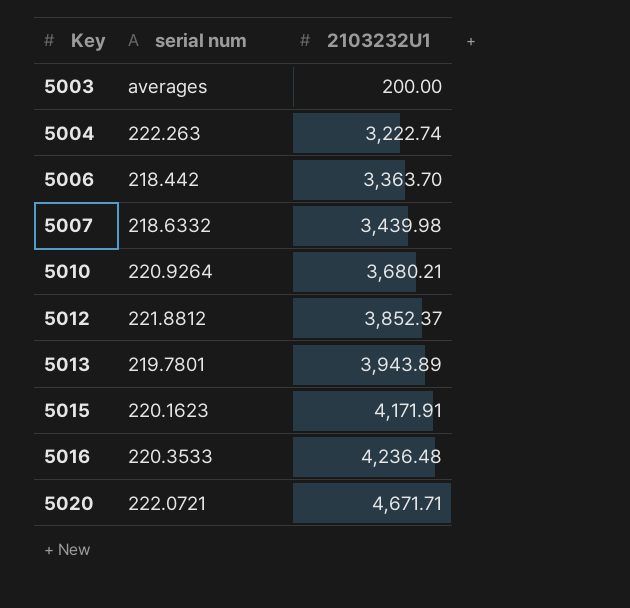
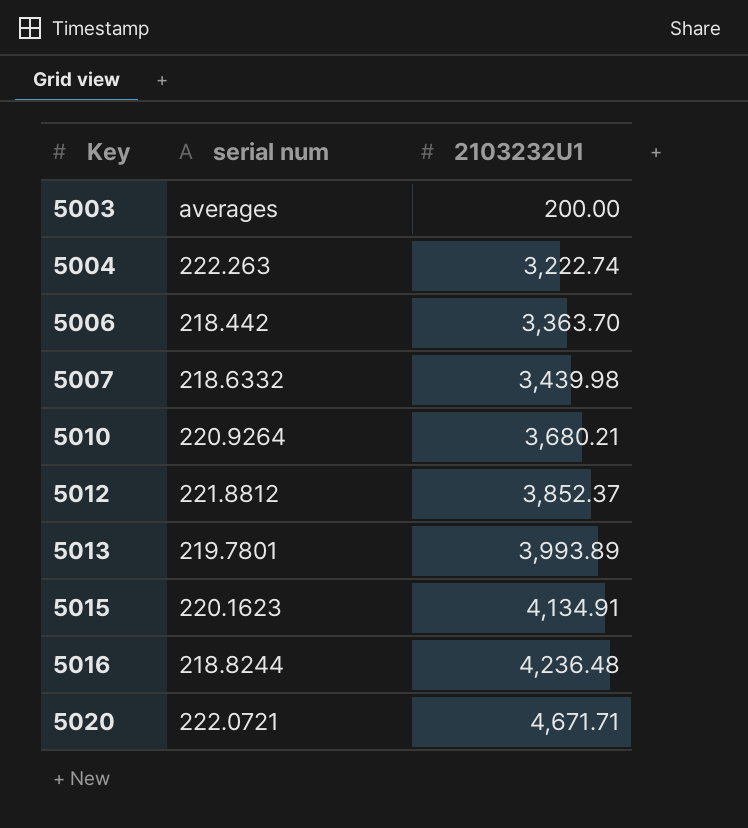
5013 | 2103232U1: 3,943.89 -> 3,993.89
5015 | 2103232U1: 4,171.91 -> 4,134.91
5016 | serial num: 220.3533 -> 218.8244

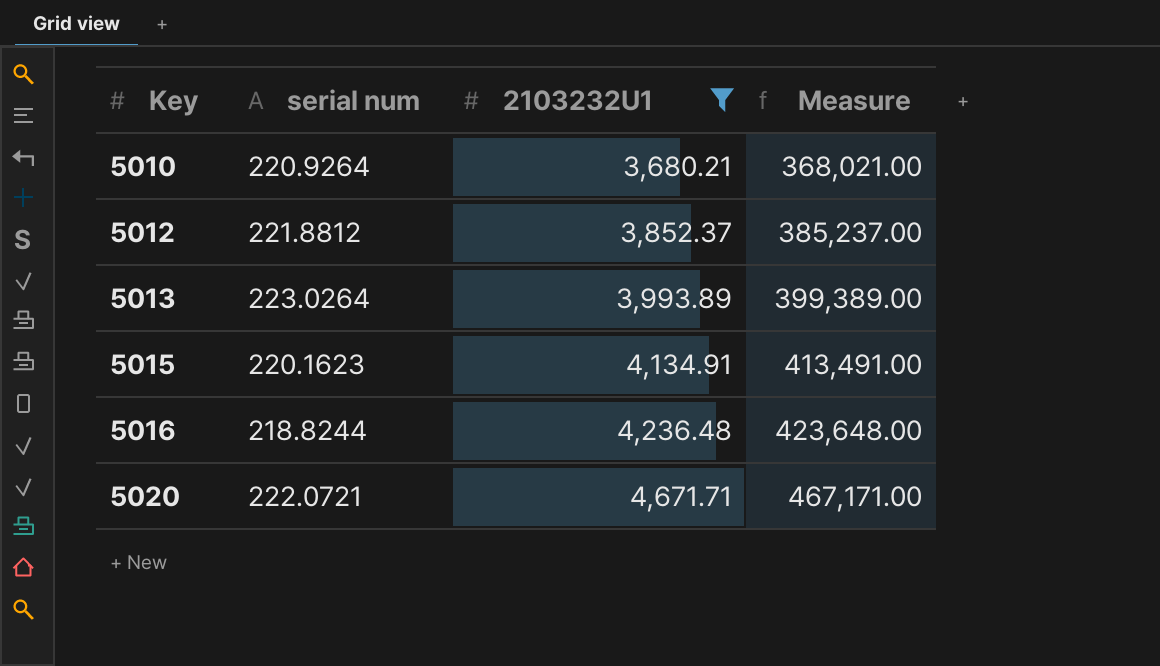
filter: none -> 2103232U1 >= 3,680.21
column Measure | formula: none -> [2103232U1] * 100
5013 | serial num: 219.7801 -> 223.0264

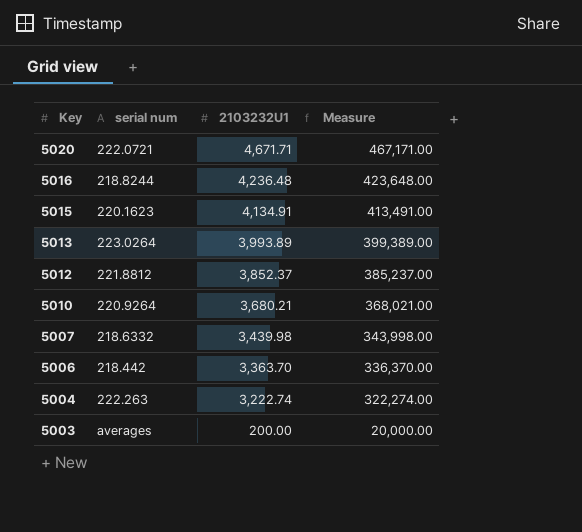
filter: 2103232U1 >= 3,680.21 -> none
row order: Key ascending -> Key descending

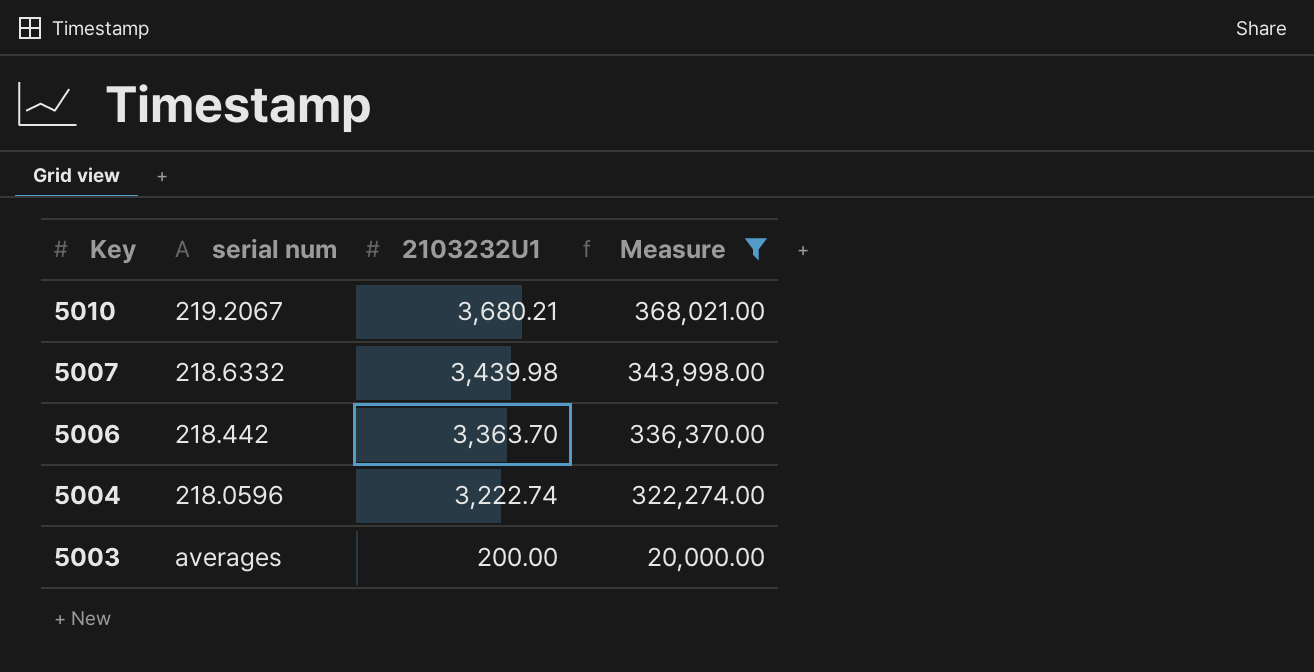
filter: none -> Measure <= 368,021.00
5010 | serial num: 220.9264 -> 219.2067
5004 | serial num: 222.263 -> 218.0596

